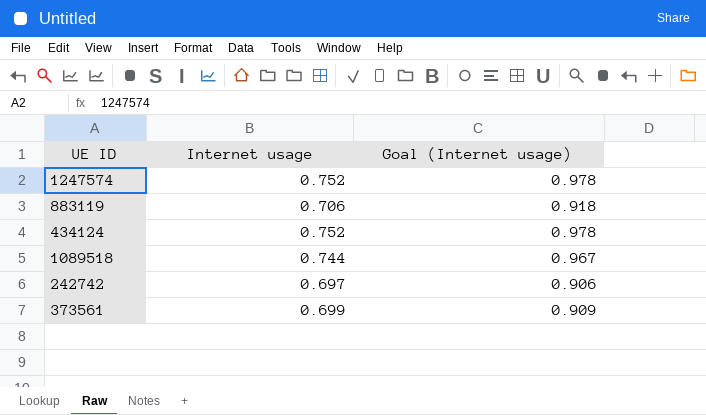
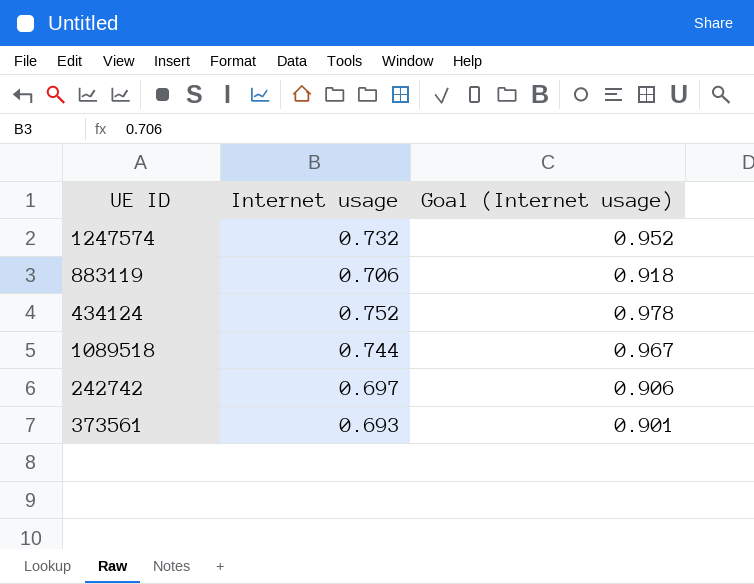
1247574 | Internet usage: 0.752 -> 0.732
1247574 | Goal (Internet usage): 0.978 -> 0.952
373561 | Internet usage: 0.699 -> 0.693
373561 | Goal (Internet usage): 0.909 -> 0.901

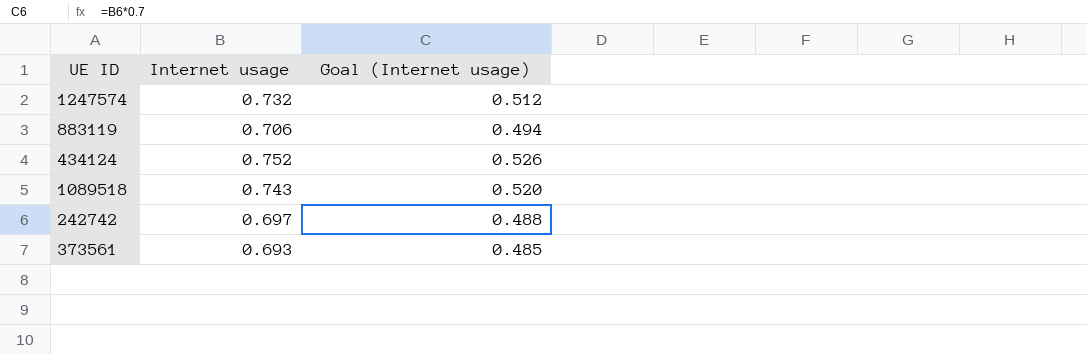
column Goal (Internet usage) | formula: [Internet usage] * 1.3 -> [Internet usage] * 0.7
1089518 | Internet usage: 0.744 -> 0.743

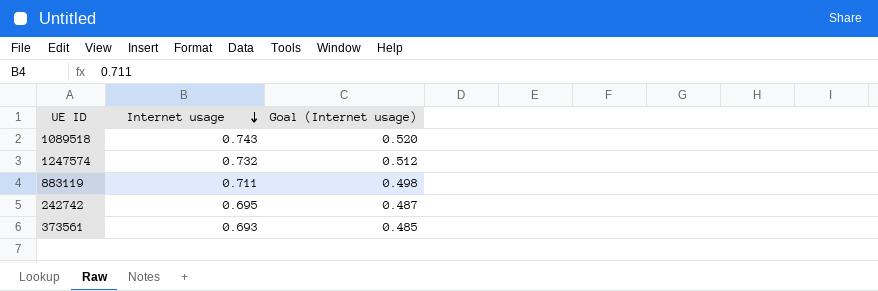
row order: none -> Internet usage descending
row 434124: 0.752 | 0.526 -> none
883119 | Internet usage: 0.706 -> 0.711
883119 | Goal (Internet usage): 0.494 -> 0.498
242742 | Internet usage: 0.697 -> 0.695
242742 | Goal (Internet usage): 0.488 -> 0.487

